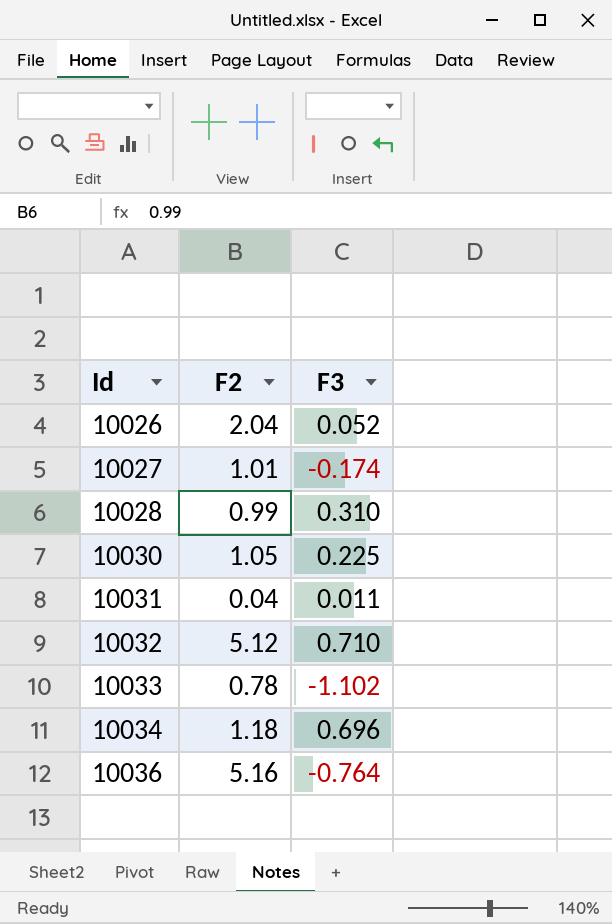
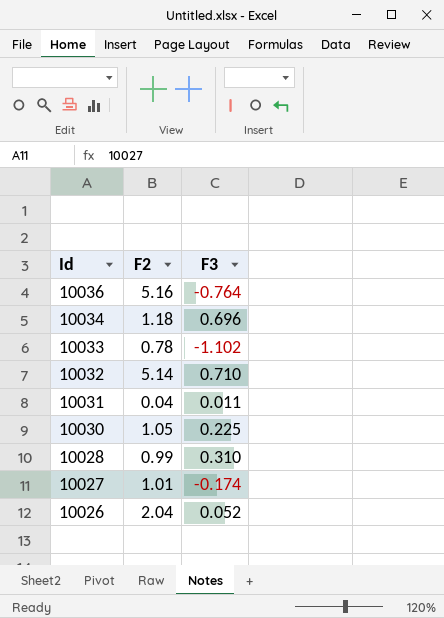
row order: Id ascending -> Id descending
10032 | F2: 5.12 -> 5.14

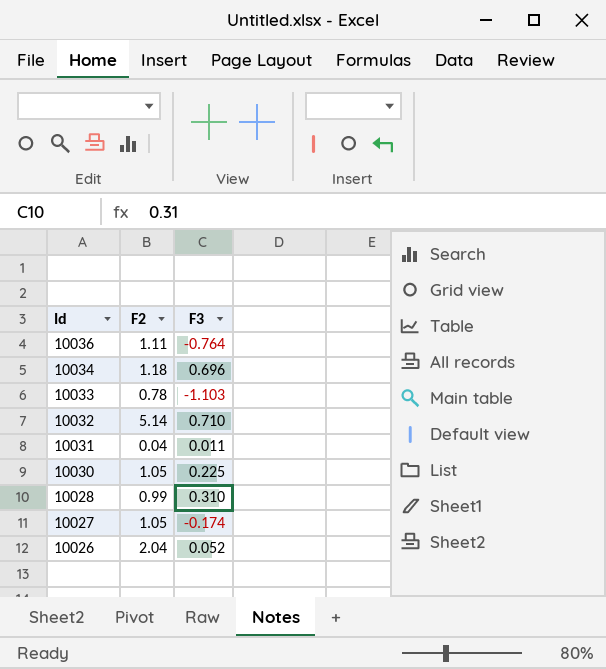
10036 | F2: 5.16 -> 1.11
10033 | F3: -1.102 -> -1.103
10027 | F2: 1.01 -> 1.05

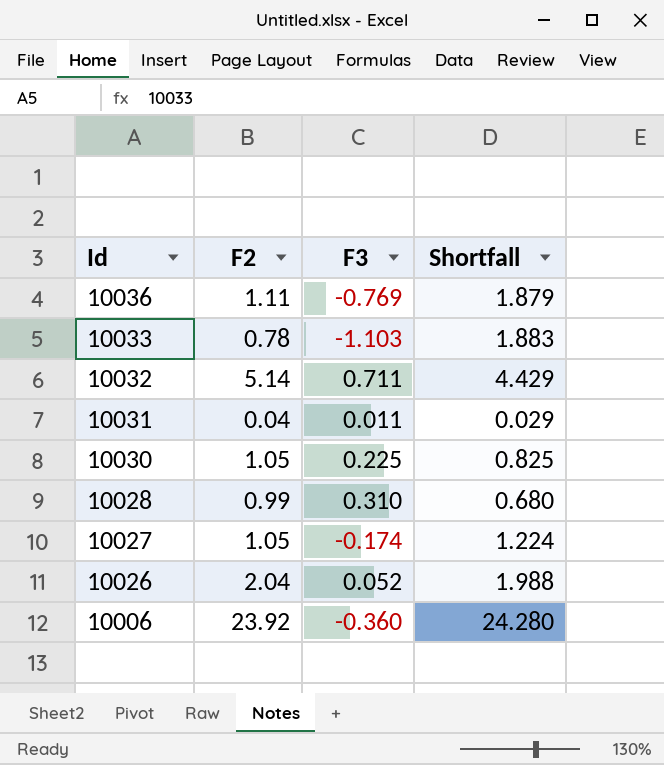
column Shortfall | formula: none -> [F2] - [F3]
row 10034: 1.18 | 0.696 -> none
10036 | F3: -0.764 -> -0.769
10032 | F3: 0.710 -> 0.711
row 10006: none -> 23.92 | -0.360 | 24.280

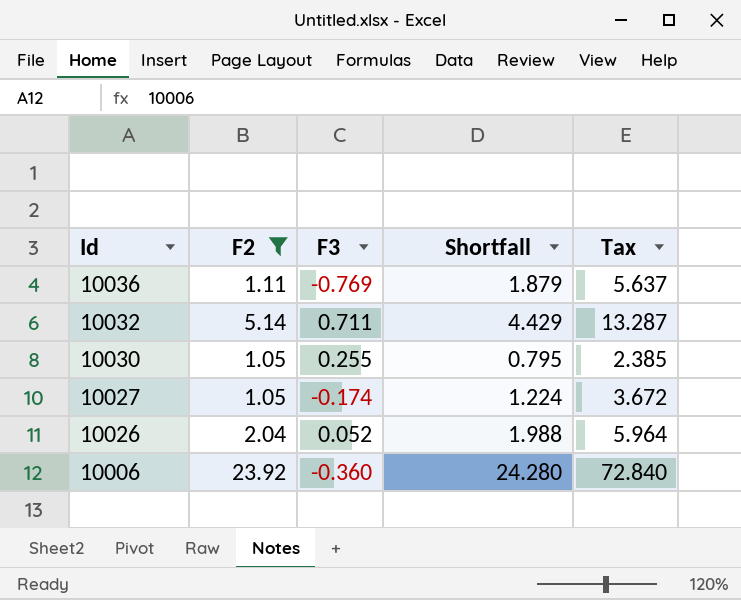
filter: none -> F2 >= 1.05
column Tax | formula: none -> [Shortfall] * 3
10030 | F3: 0.225 -> 0.255
10030 | Shortfall: 0.825 -> 0.795

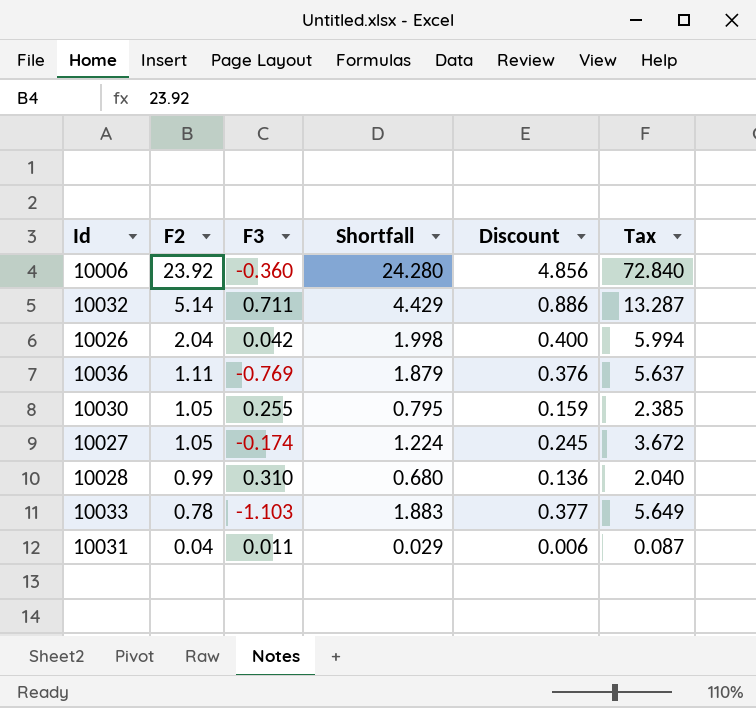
filter: F2 >= 1.05 -> none
row order: Id descending -> F2 descending
column Discount | formula: none -> [Shortfall] * 0.2
10026 | F3: 0.052 -> 0.042
10026 | Shortfall: 1.988 -> 1.998
10026 | Tax: 5.964 -> 5.994

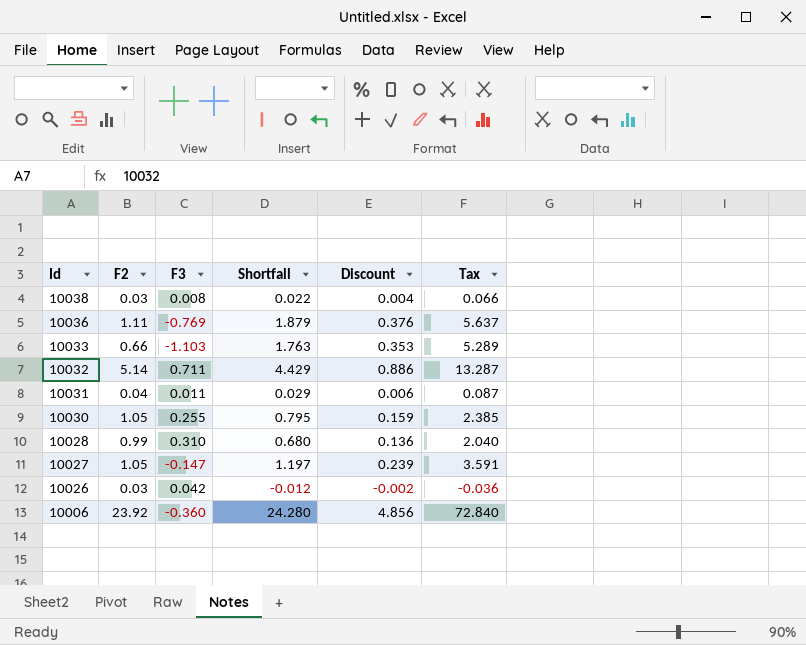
row order: F2 descending -> Id descending
row 10038: none -> 0.03 | 0.008 | 0.022 | 0.004 | 0.066
10033 | F2: 0.78 -> 0.66
10033 | Shortfall: 1.883 -> 1.763
10033 | Discount: 0.377 -> 0.353
10033 | Tax: 5.649 -> 5.289
10027 | F3: -0.174 -> -0.147
10027 | Shortfall: 1.224 -> 1.197
10027 | Discount: 0.245 -> 0.239
10027 | Tax: 3.672 -> 3.591
10026 | F2: 2.04 -> 0.03
10026 | Shortfall: 1.998 -> -0.012
10026 | Discount: 0.400 -> -0.002
10026 | Tax: 5.994 -> -0.036

